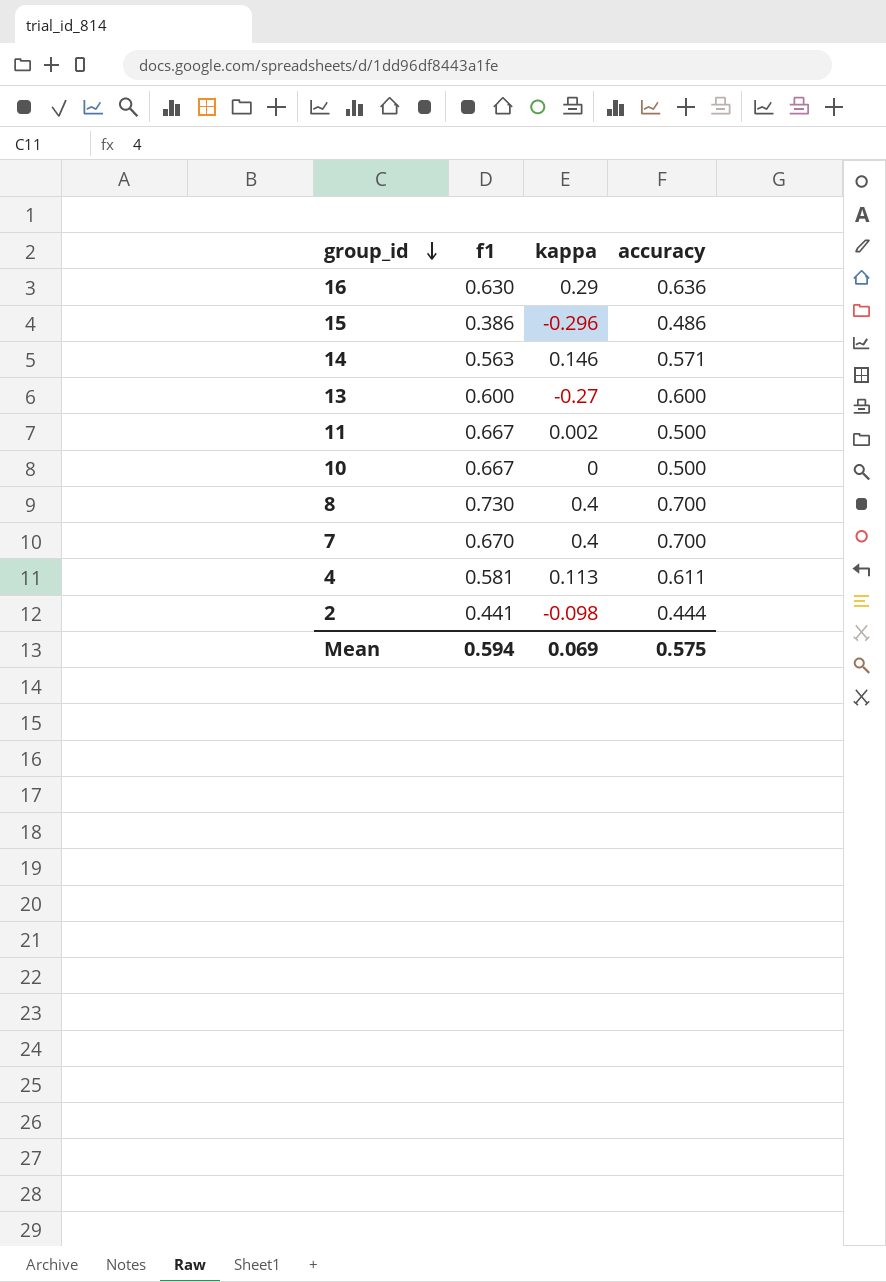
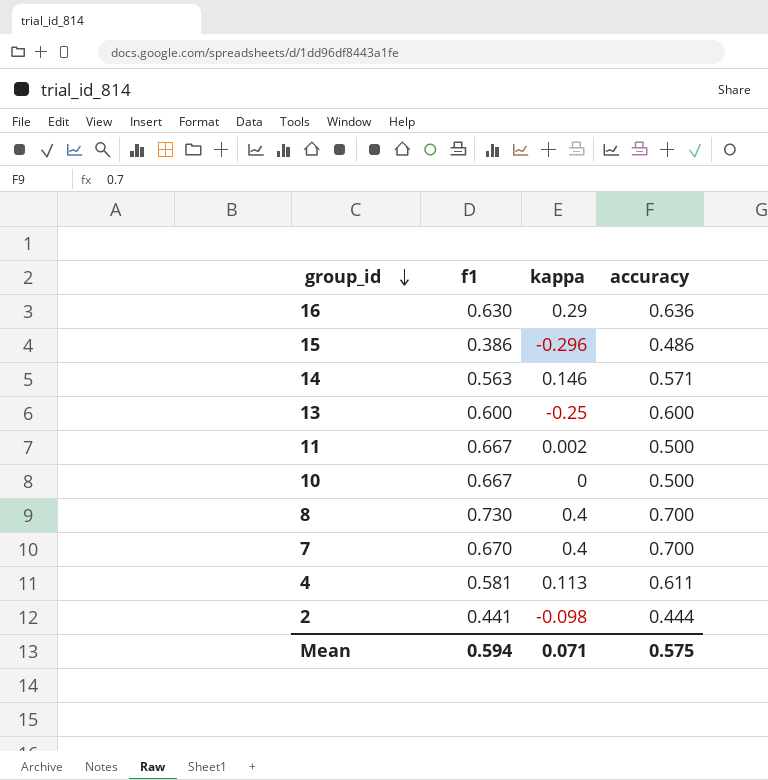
13 | kappa: -0.27 -> -0.25
Mean | kappa: 0.069 -> 0.071

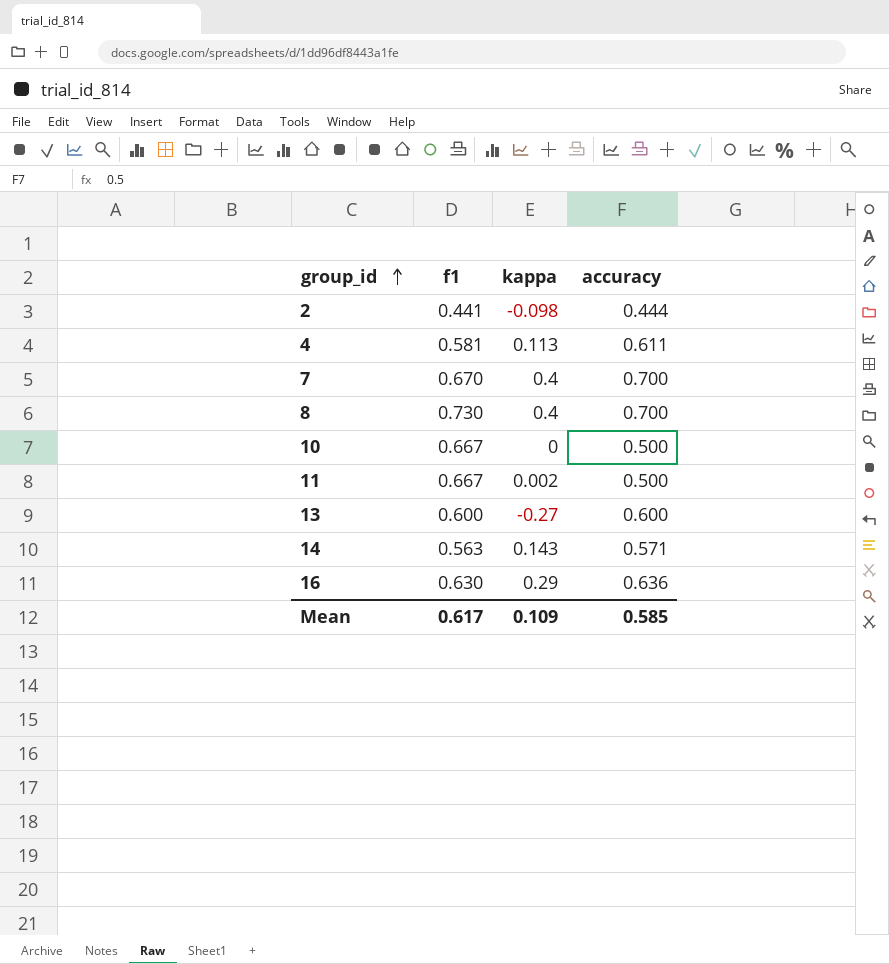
row order: group_id descending -> group_id ascending
row 15: 0.386 | -0.296 | 0.486 -> none
13 | kappa: -0.25 -> -0.27
14 | kappa: 0.146 -> 0.143
Mean | f1: 0.594 -> 0.617
Mean | kappa: 0.071 -> 0.109
Mean | accuracy: 0.575 -> 0.585

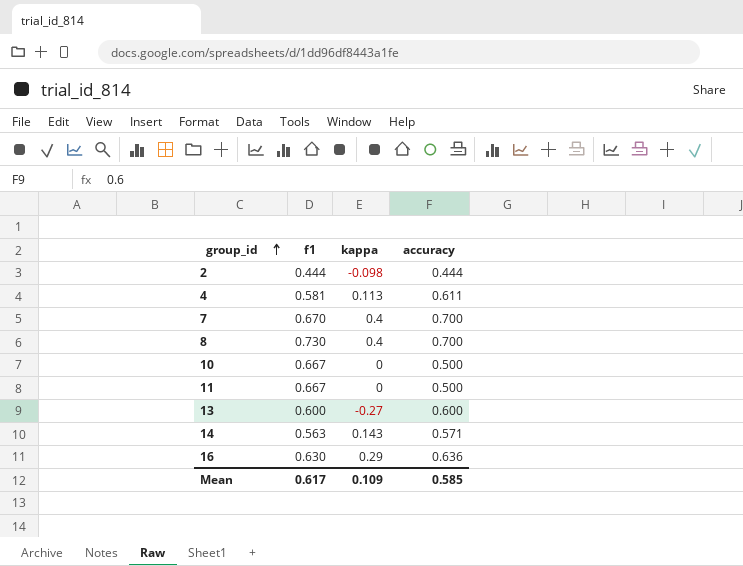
2 | f1: 0.441 -> 0.444
11 | kappa: 0.002 -> 0

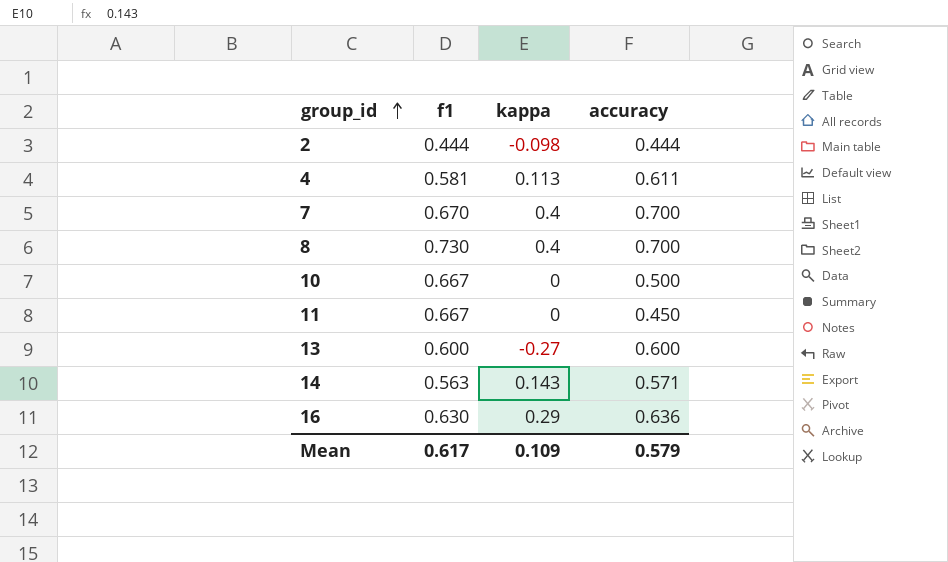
11 | accuracy: 0.500 -> 0.450
Mean | accuracy: 0.585 -> 0.579

